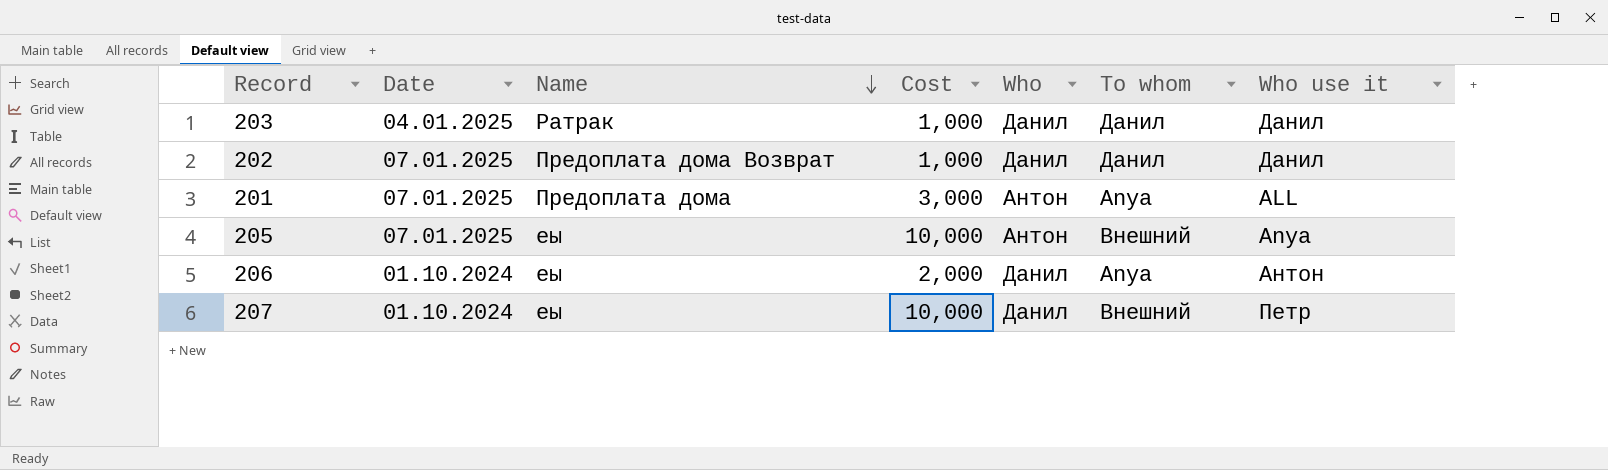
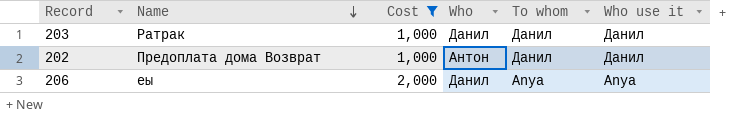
filter: none -> Cost <= 2,000
column Date | position: 2 -> none
202 | Who: Данил -> Антон
206 | Who use it: Антон -> Anya

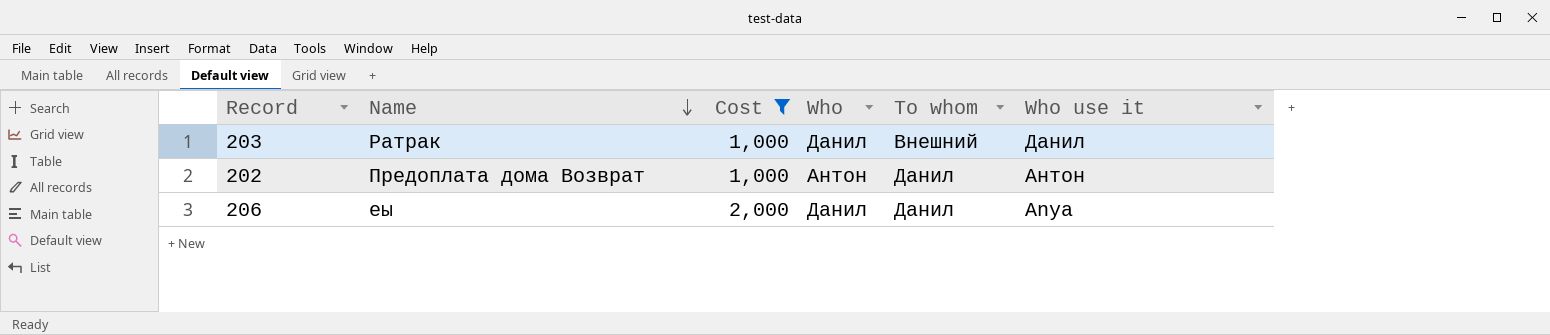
203 | To whom: Данил -> Внешний
202 | Who use it: Данил -> Антон
206 | To whom: Anya -> Данил

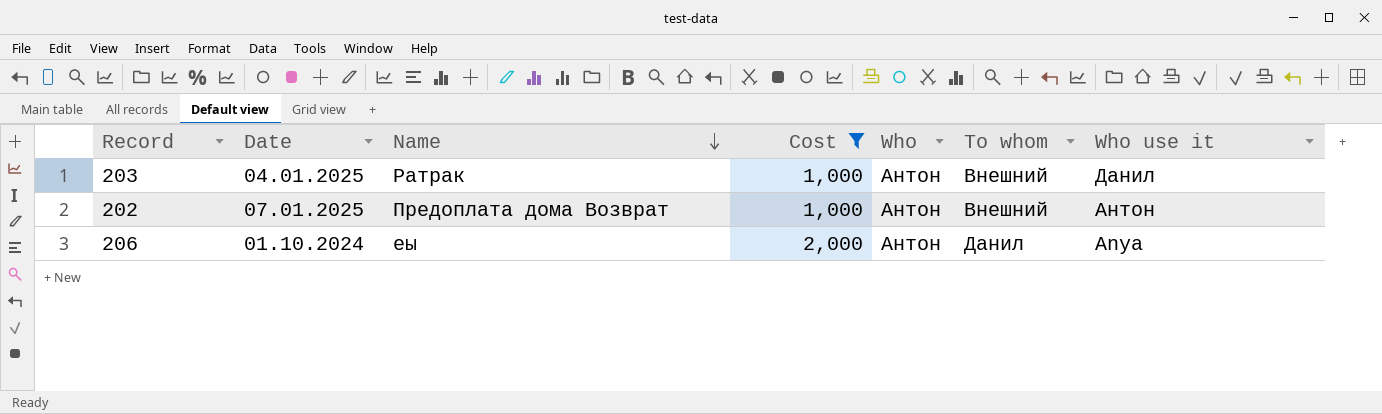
column Date | position: none -> 2
203 | Who: Данил -> Антон
202 | To whom: Данил -> Внешний
206 | Who: Данил -> Антон

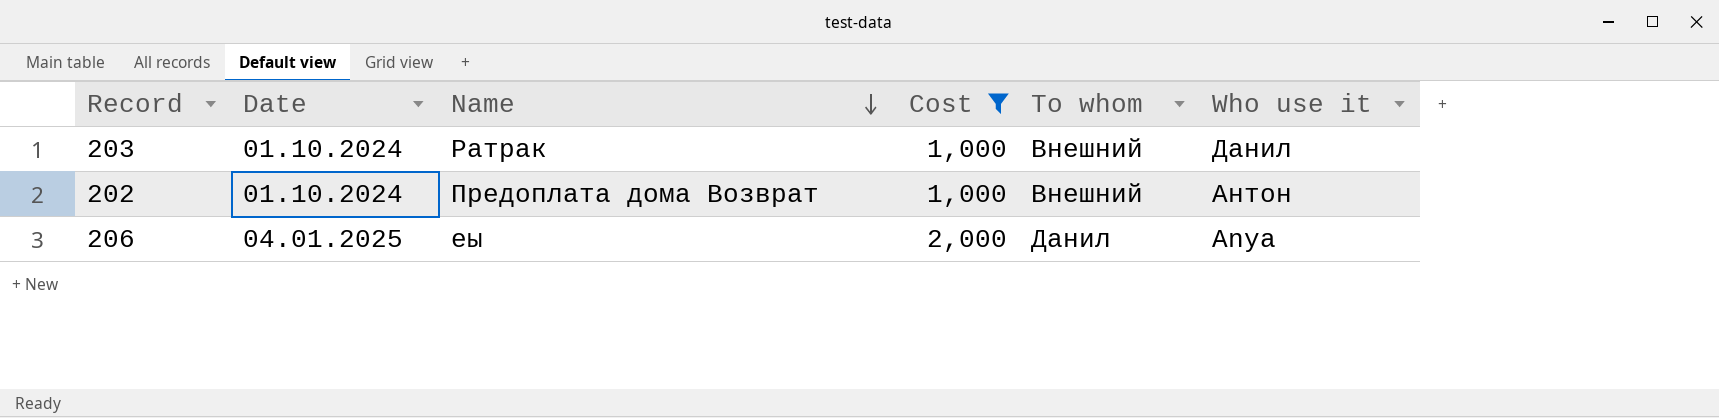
column Who | position: 5 -> none
203 | Date: 04.01.2025 -> 01.10.2024
202 | Date: 07.01.2025 -> 01.10.2024
206 | Date: 01.10.2024 -> 04.01.2025

